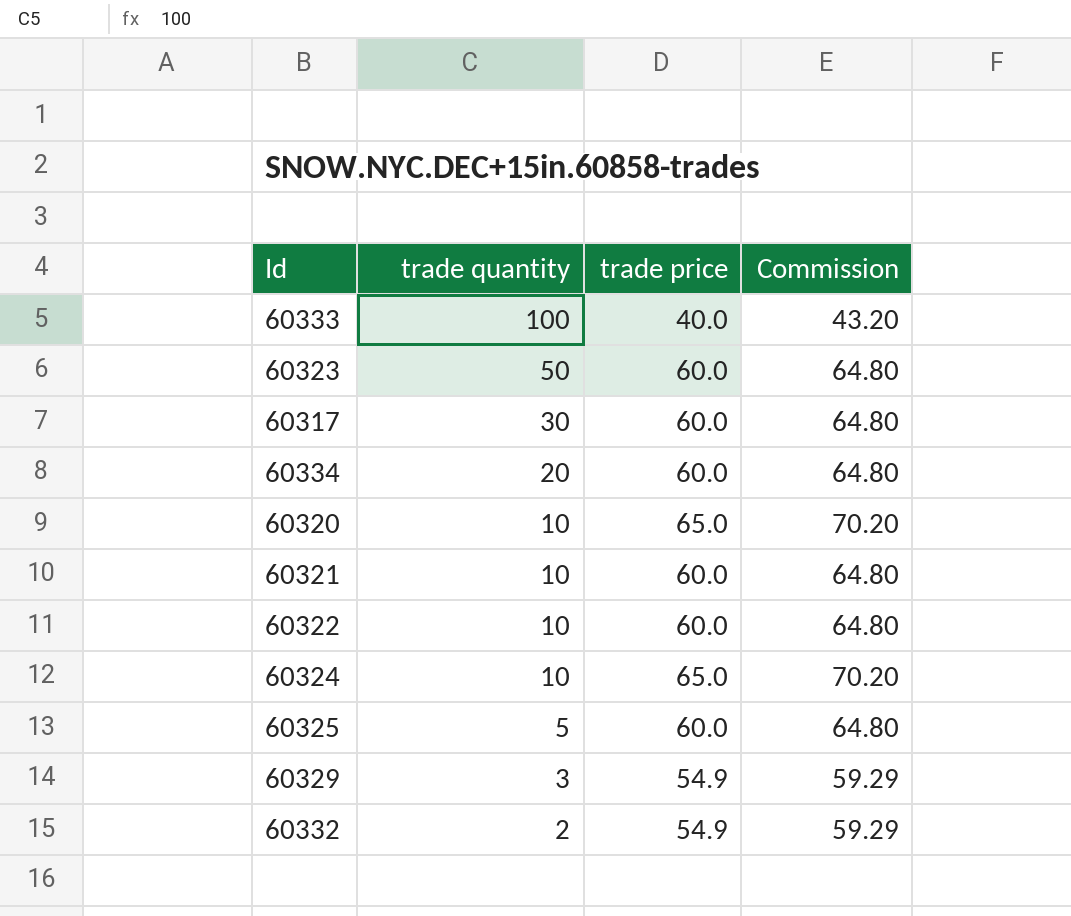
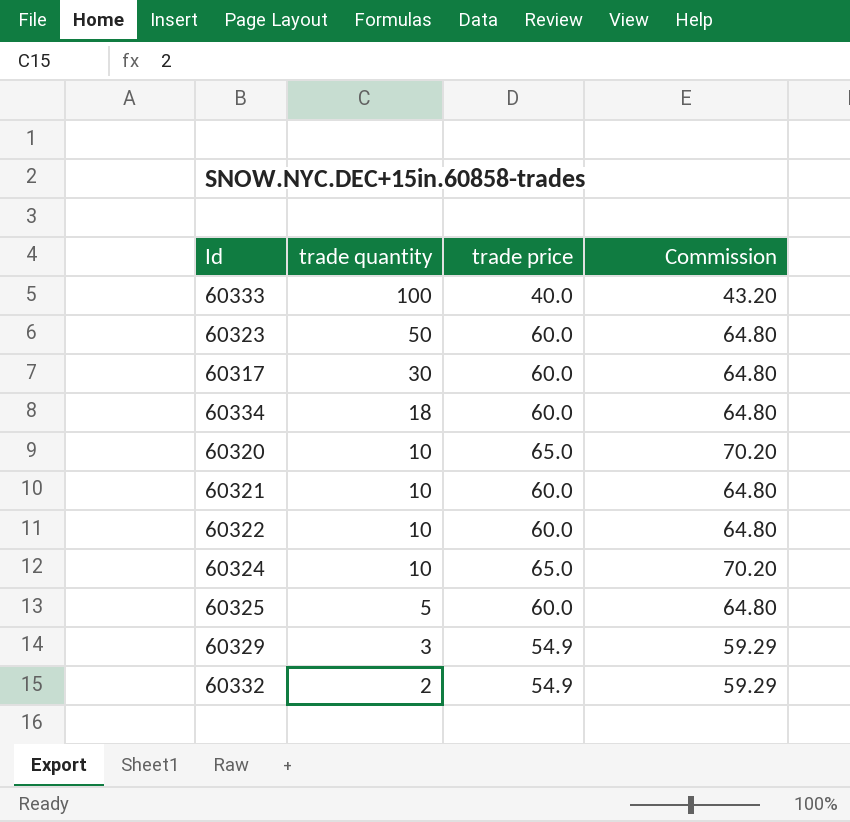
60334 | trade quantity: 20 -> 18

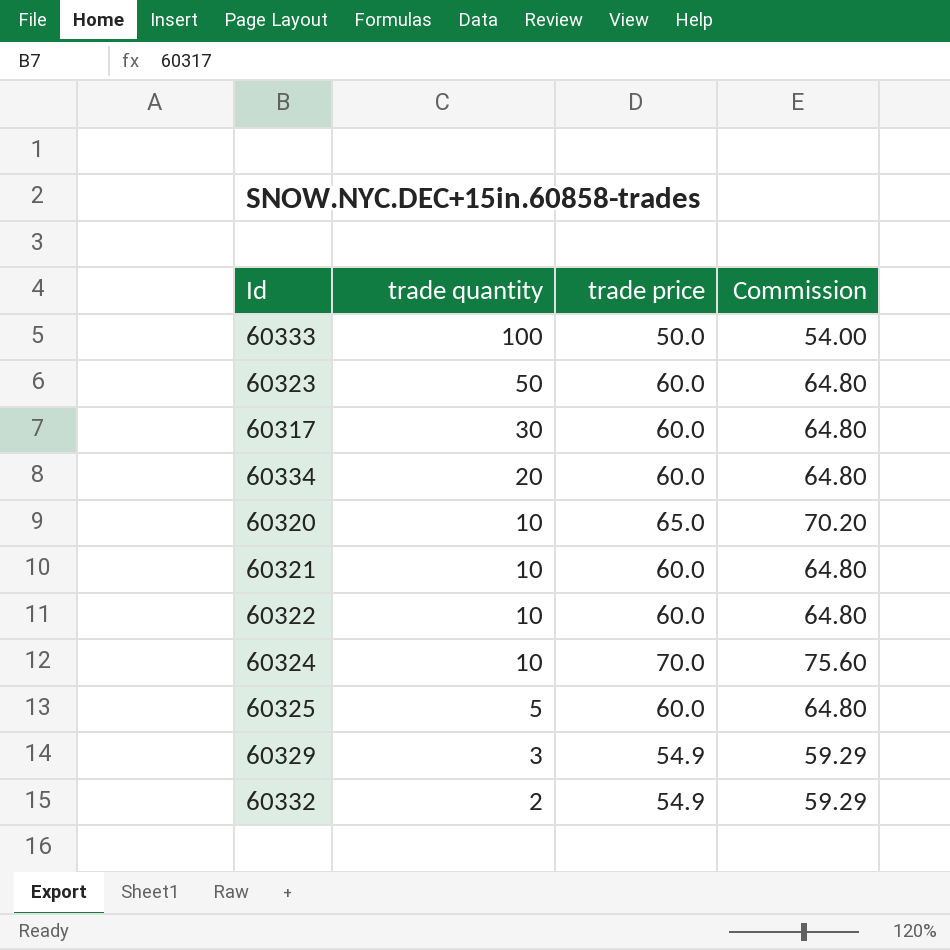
60333 | trade price: 40.0 -> 50.0
60333 | Commission: 43.20 -> 54.00
60334 | trade quantity: 18 -> 20
60324 | trade price: 65.0 -> 70.0
60324 | Commission: 70.20 -> 75.60

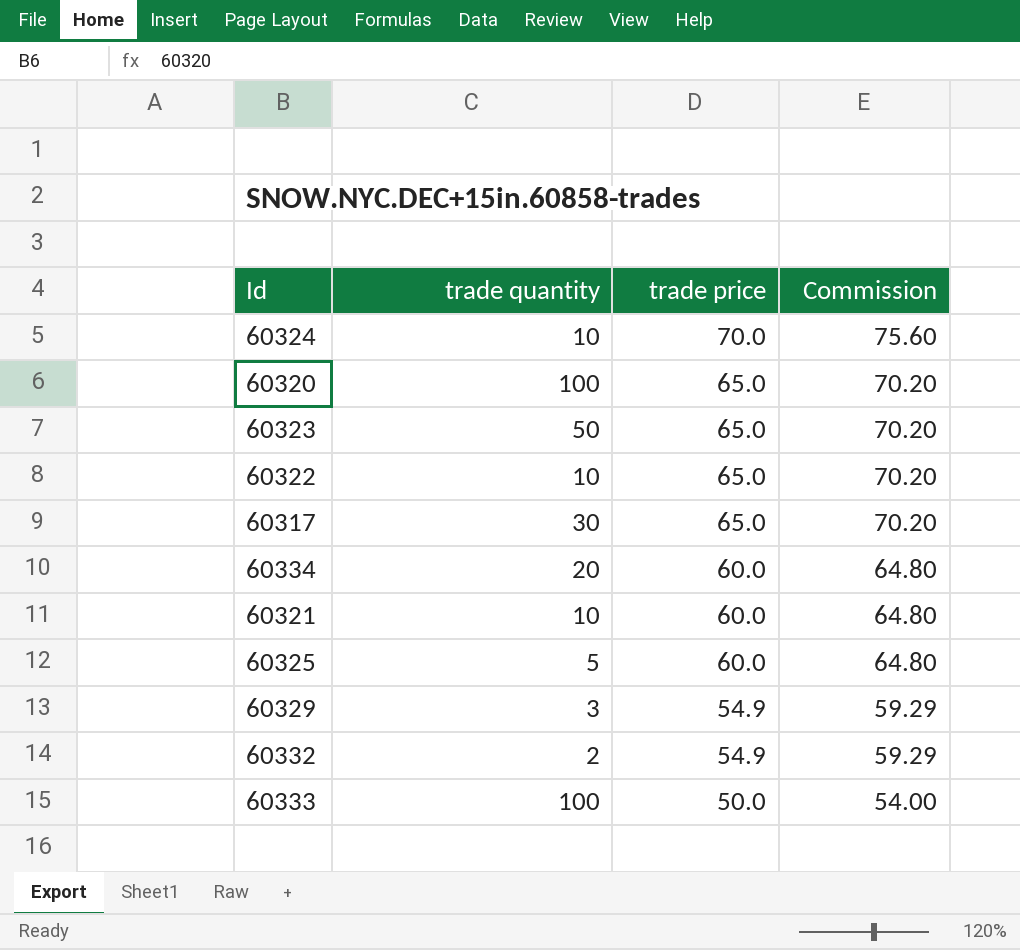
row order: trade quantity descending -> trade price descending
60320 | trade quantity: 10 -> 100
60323 | trade price: 60.0 -> 65.0
60323 | Commission: 64.80 -> 70.20
60322 | trade price: 60.0 -> 65.0
60322 | Commission: 64.80 -> 70.20
60317 | trade price: 60.0 -> 65.0
60317 | Commission: 64.80 -> 70.20

